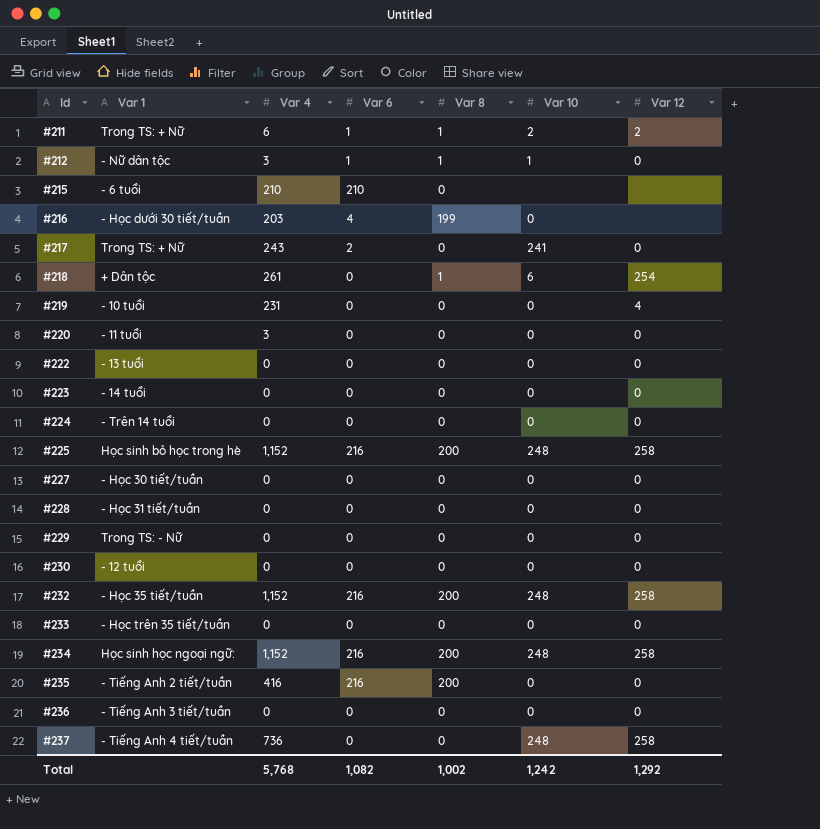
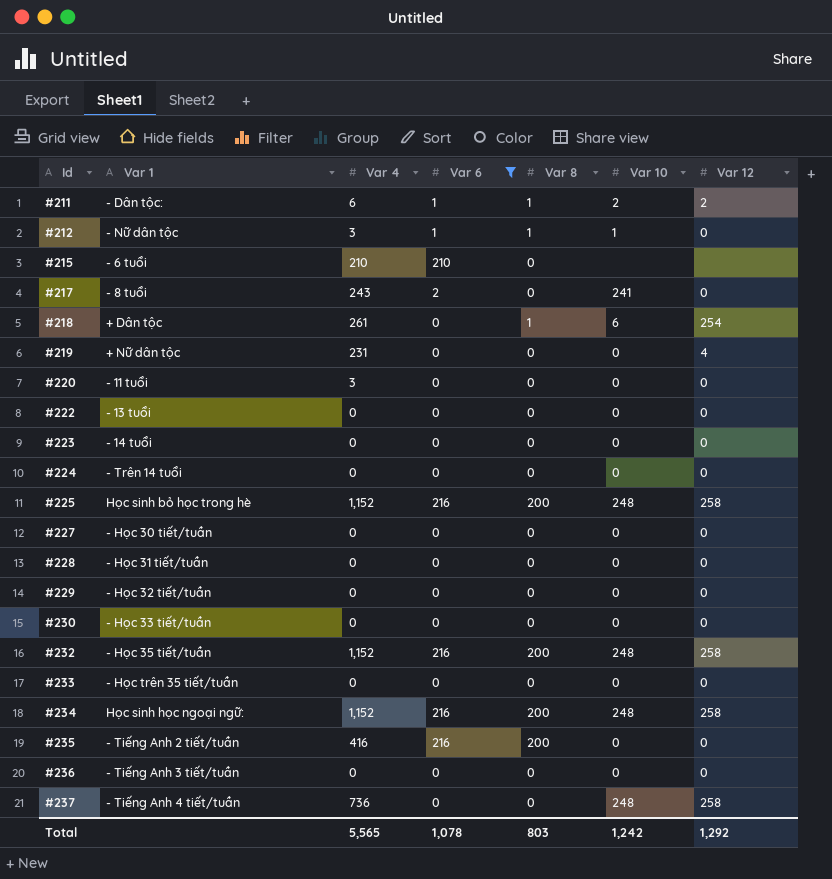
filter: none -> Var 6 != 4
#211 | Var 1: Trong TS: + Nữ -> - Dân tộc:
#217 | Var 1: Trong TS: + Nữ -> - 8 tuổi
#219 | Var 1: - 10 tuổi -> + Nữ dân tộc
#229 | Var 1: Trong TS: - Nữ -> - Học 32 tiết/tuần
#230 | Var 1: - 12 tuổi -> - Học 33 tiết/tuần
Total | Var 4: 5,768 -> 5,565
Total | Var 6: 1,082 -> 1,078
Total | Var 8: 1,002 -> 803

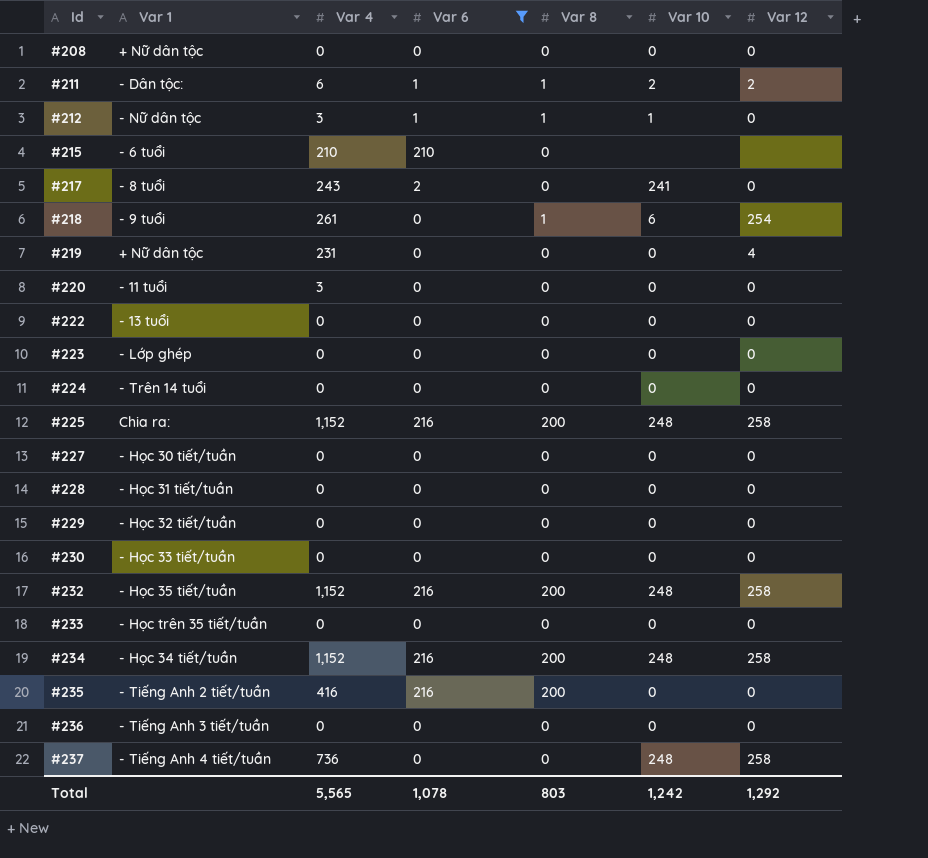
row #208: none -> + Nữ dân tộc | 0 | 0 | 0 | 0 | 0
#218 | Var 1: + Dân tộc -> - 9 tuổi
#223 | Var 1: - 14 tuổi -> - Lớp ghép
#225 | Var 1: Học sinh bỏ học trong hè -> Chia ra:
#234 | Var 1: Học sinh học ngoại ngữ: -> - Học 34 tiết/tuần

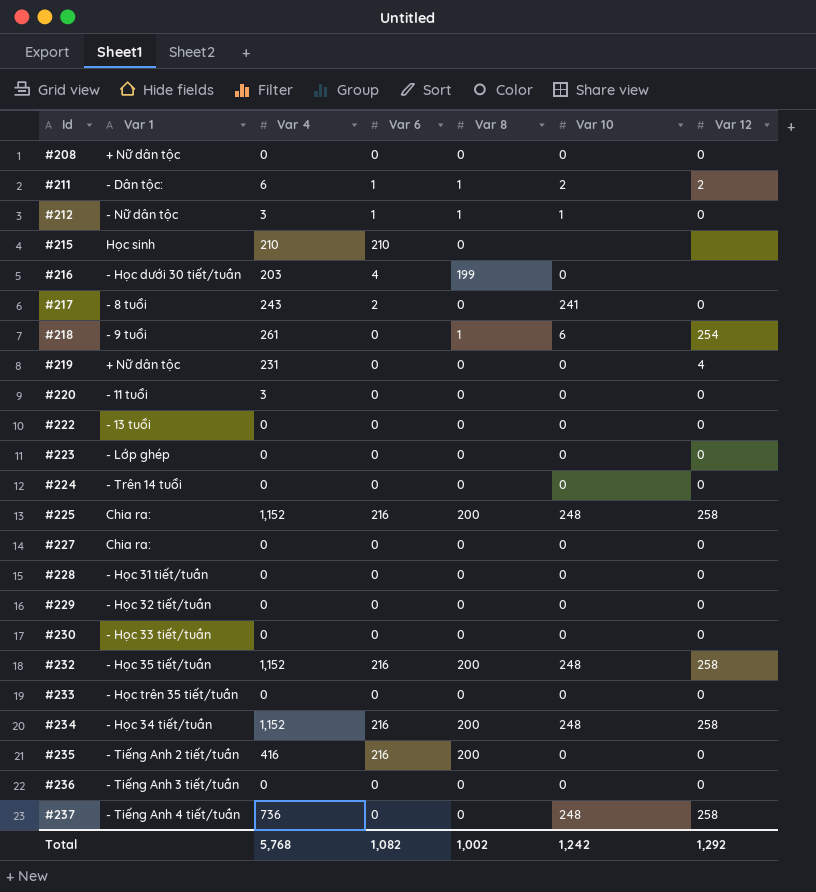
filter: Var 6 != 4 -> none
#215 | Var 1: - 6 tuổi -> Học sinh
#227 | Var 1: - Học 30 tiết/tuần -> Chia ra:
Total | Var 4: 5,565 -> 5,768
Total | Var 6: 1,078 -> 1,082
Total | Var 8: 803 -> 1,002

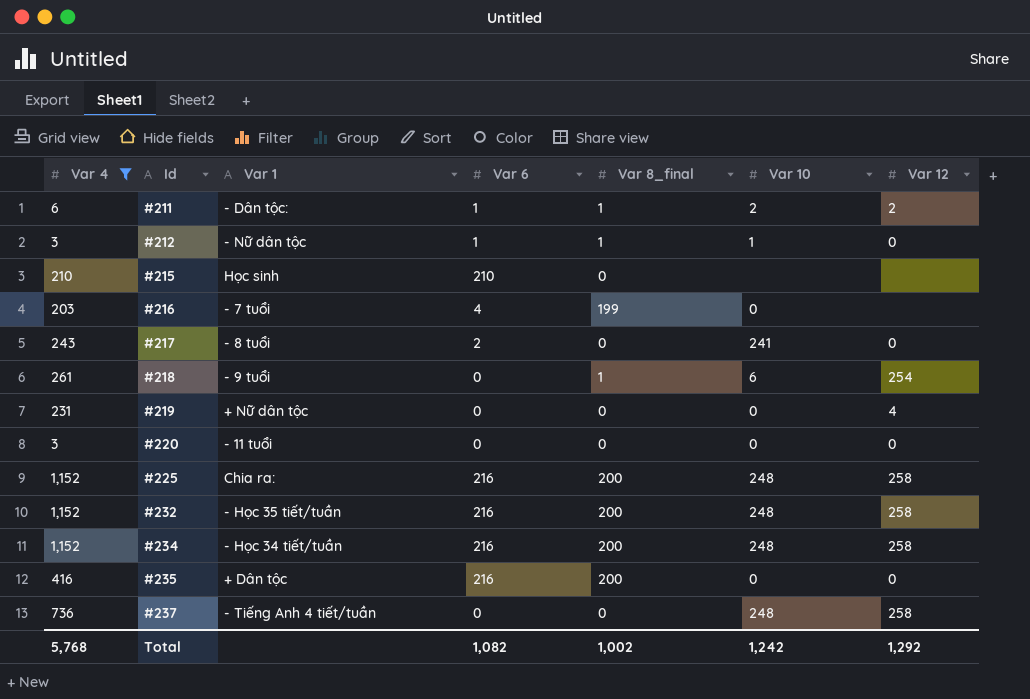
filter: none -> Var 4 != 0
column Var 4 | position: 3 -> 1
column name: Var 8 -> Var 8_final
#216 | Var 1: - Học dưới 30 tiết/tuần -> - 7 tuổi
#235 | Var 1: - Tiếng Anh 2 tiết/tuần -> + Dân tộc

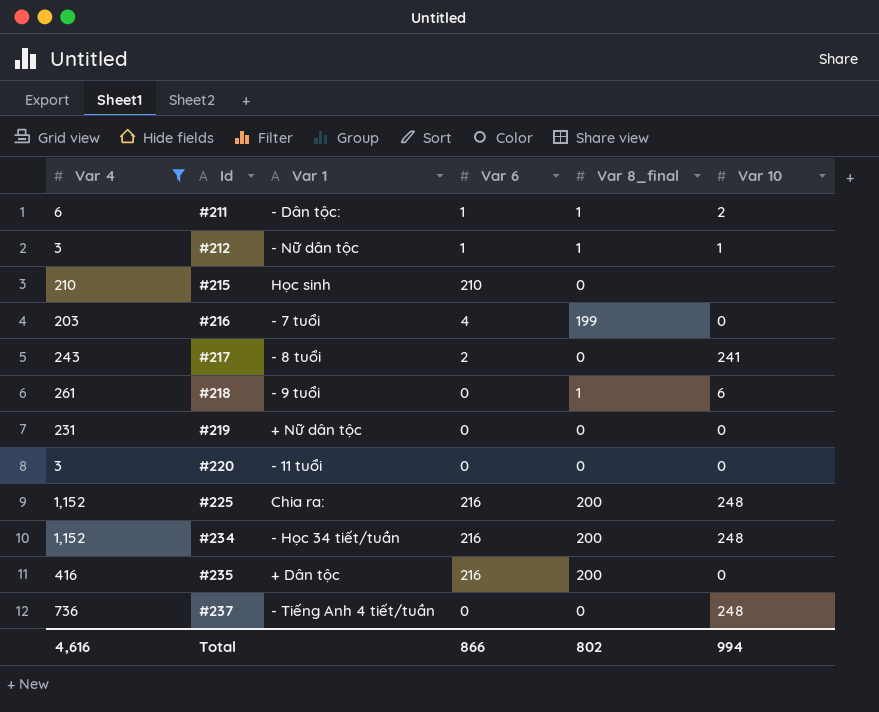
column Var 12 | position: 7 -> none
row #232: 1,152 | - Học 35 tiết/tuần | 216 | 200 | 248 | 258 -> none
Total | Var 4: 5,768 -> 4,616
Total | Var 6: 1,082 -> 866
Total | Var 8_final: 1,002 -> 802
Total | Var 10: 1,242 -> 994

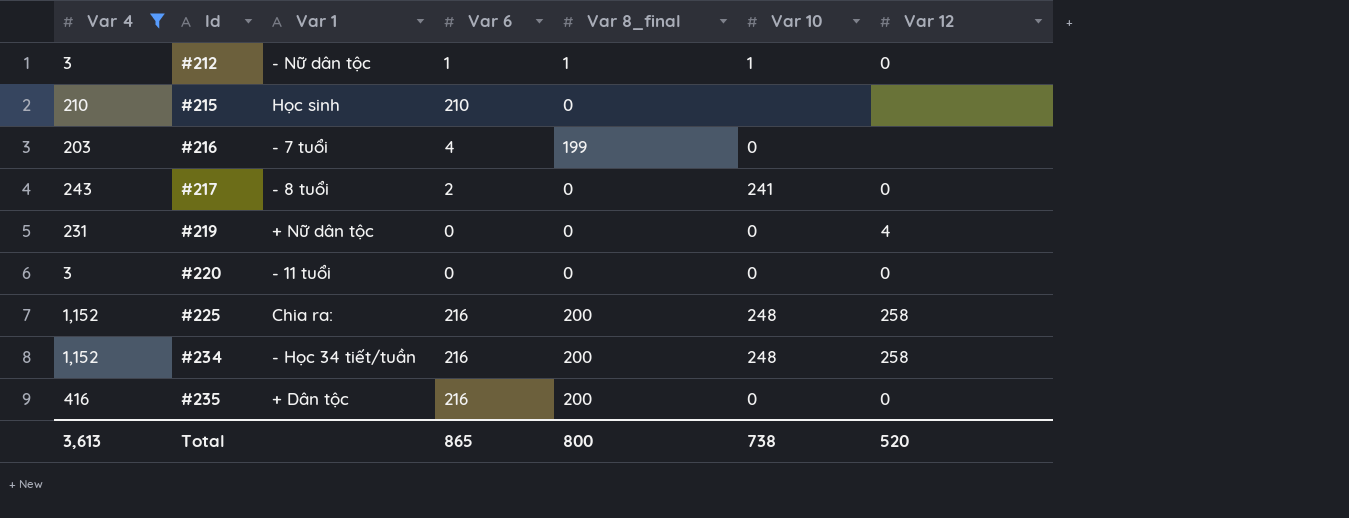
column Var 12 | position: none -> 7
row #211: 6 | - Dân tộc: | 1 | 1 | 2 -> none
row #218: 261 | - 9 tuổi | 0 | 1 | 6 -> none
row #237: 736 | - Tiếng Anh 4 tiết/tuần | 0 | 0 | 248 -> none
Total | Var 4: 4,616 -> 3,613
Total | Var 6: 866 -> 865
Total | Var 8_final: 802 -> 800
Total | Var 10: 994 -> 738

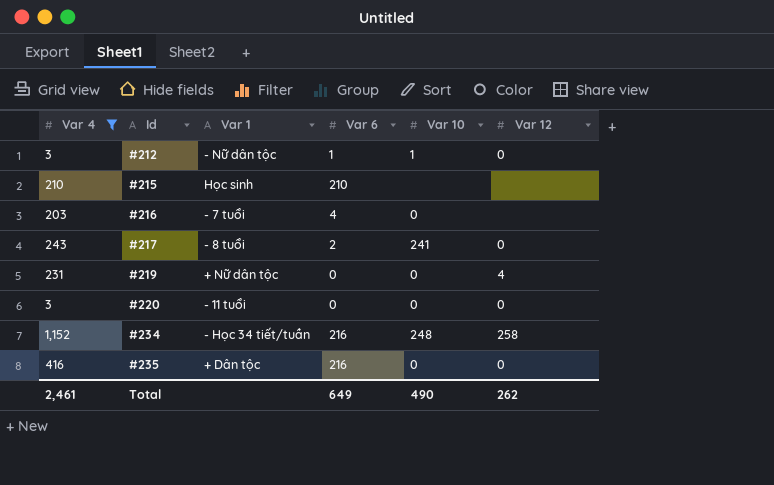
column Var 8_final | position: 5 -> none
row #225: 1,152 | Chia ra: | 216 | 200 | 248 | 258 -> none
Total | Var 4: 3,613 -> 2,461
Total | Var 6: 865 -> 649
Total | Var 10: 738 -> 490
Total | Var 12: 520 -> 262

